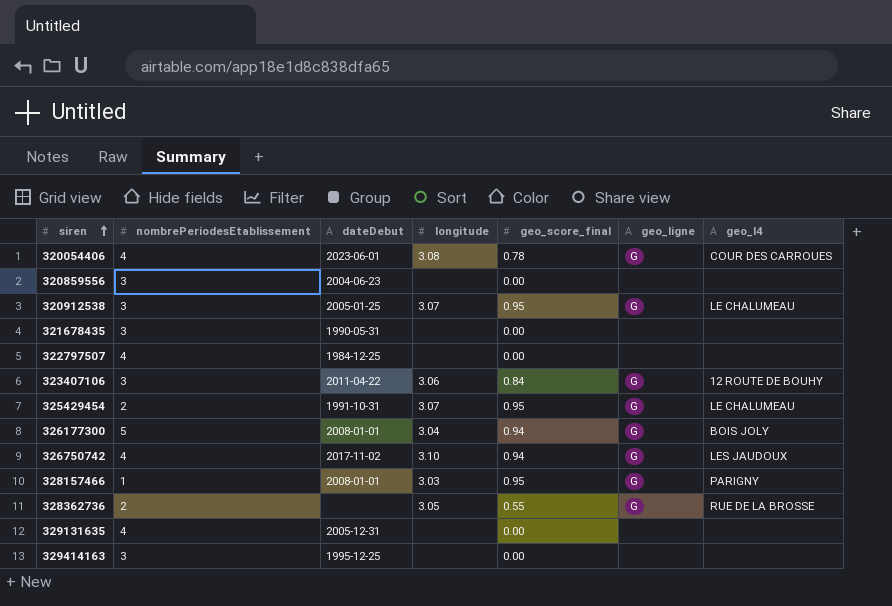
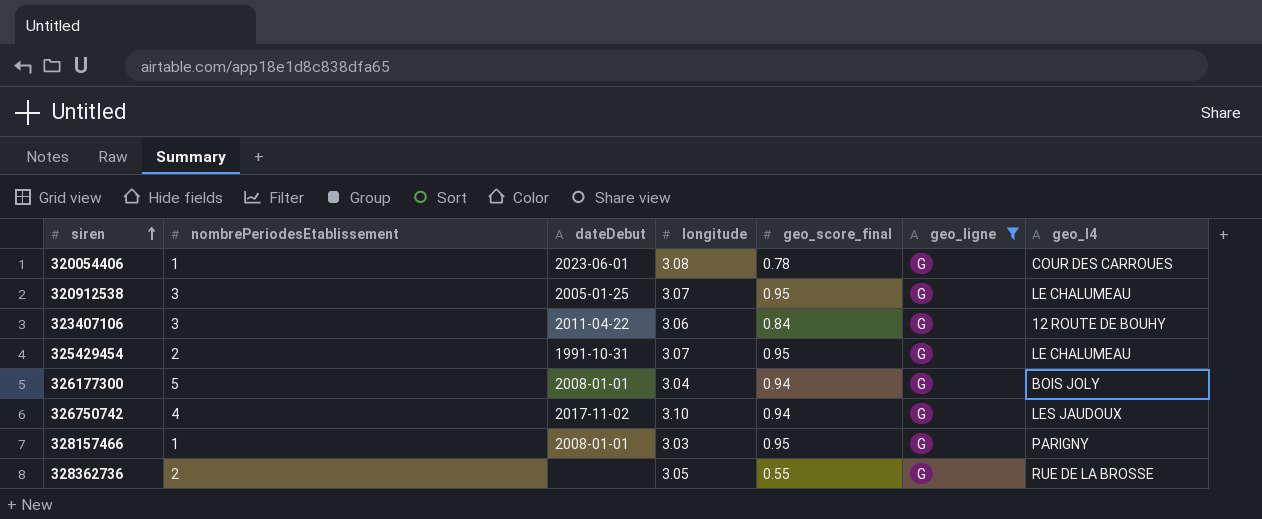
filter: none -> geo_ligne = G
320054406 | nombrePeriodesEtablissement: 4 -> 1

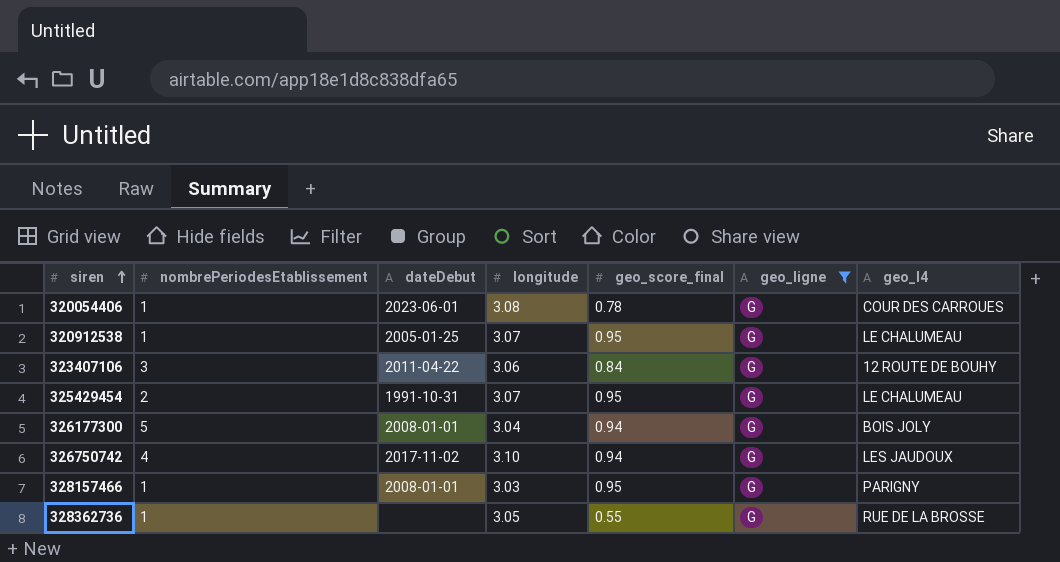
320912538 | nombrePeriodesEtablissement: 3 -> 1
328362736 | nombrePeriodesEtablissement: 2 -> 1

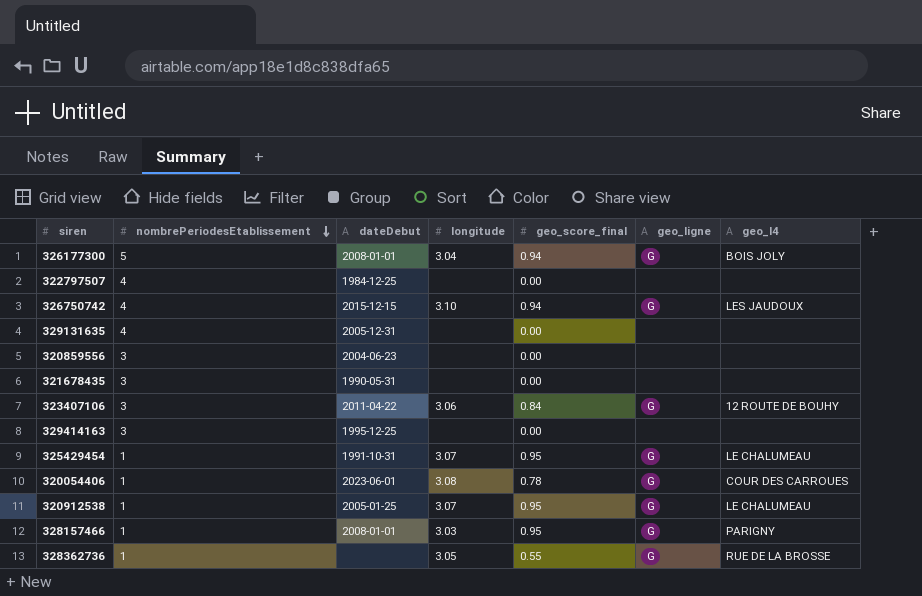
filter: geo_ligne = G -> none
row order: siren ascending -> nombrePeriodesEtablissement descending
326750742 | dateDebut: 2017-11-02 -> 2015-12-15
325429454 | nombrePeriodesEtablissement: 2 -> 1

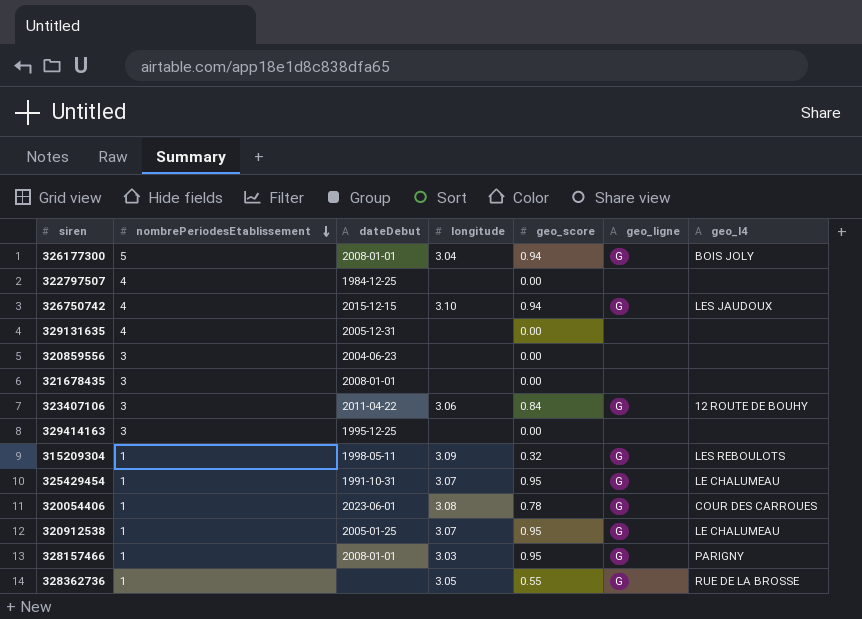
column name: geo_score_final -> geo_score
321678435 | dateDebut: 1990-05-31 -> 2008-01-01
row 315209304: none -> 1 | 1998-05-11 | 3.09 | 0.32 | G | LES REBOULOTS

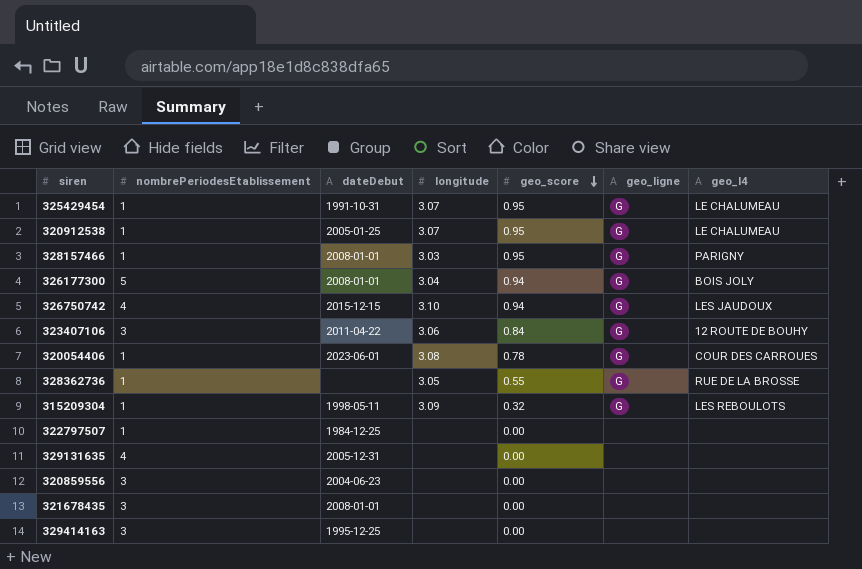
row order: nombrePeriodesEtablissement descending -> geo_score descending
322797507 | nombrePeriodesEtablissement: 4 -> 1

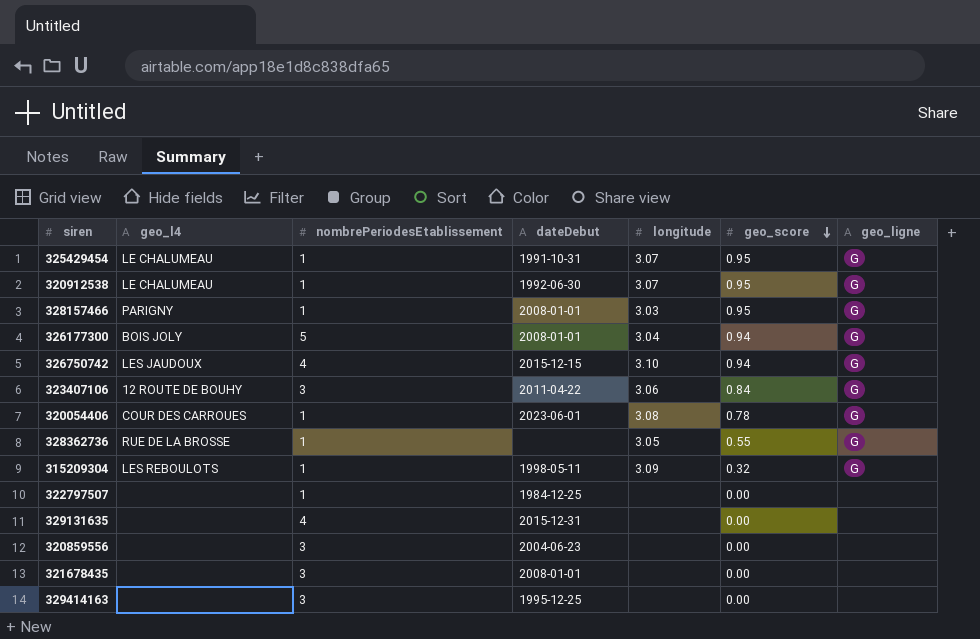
column geo_l4 | position: 7 -> 2
320912538 | dateDebut: 2005-01-25 -> 1992-06-30
329131635 | dateDebut: 2005-12-31 -> 2015-12-31

